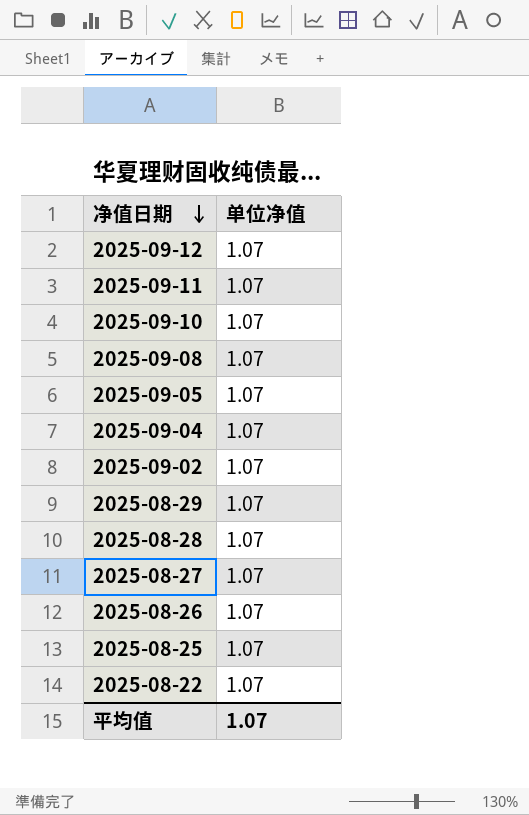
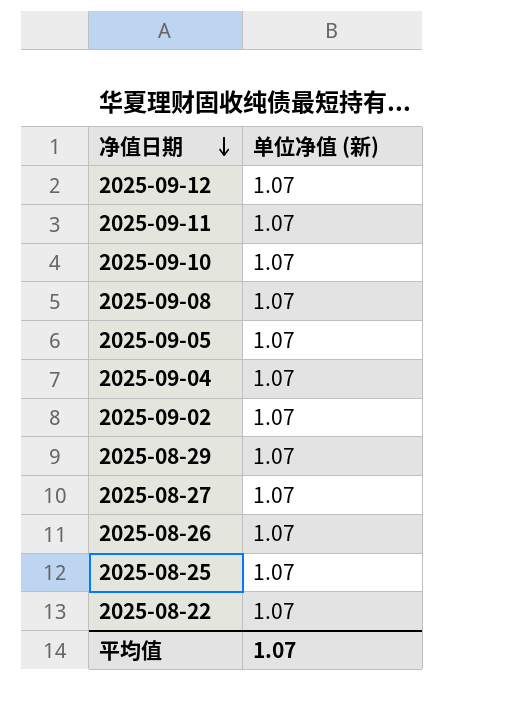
column name: 单位净值 -> 单位净值 (新)
row 2025-08-28: 1.07 -> none

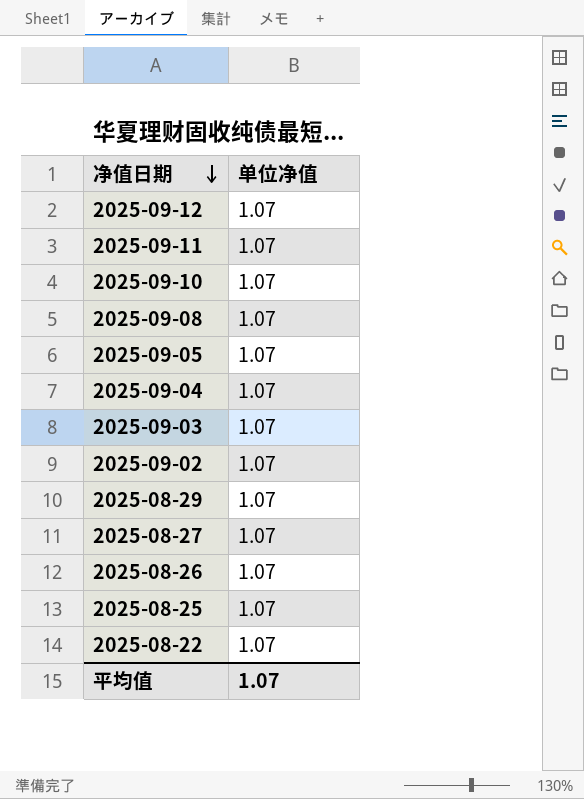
column name: 单位净值 (新) -> 单位净值
row 2025-09-03: none -> 1.07

